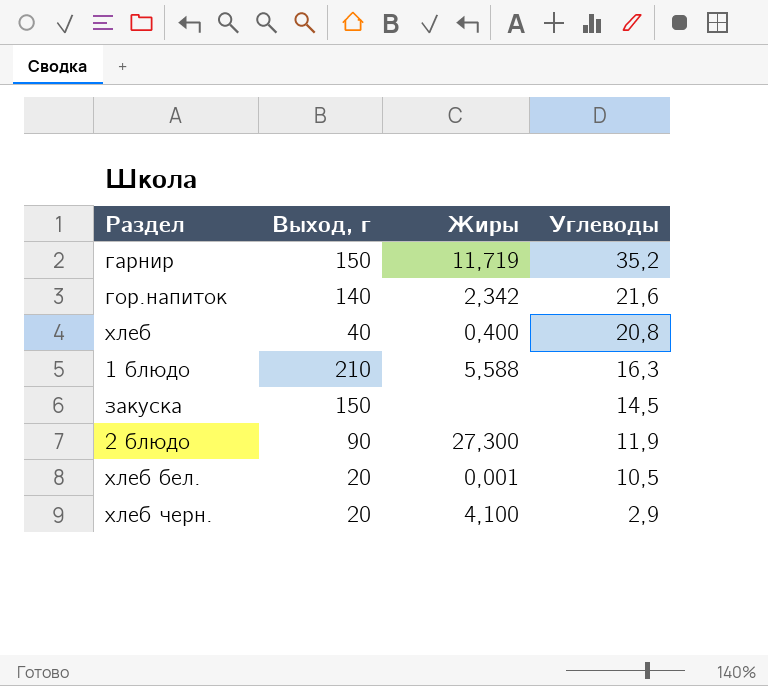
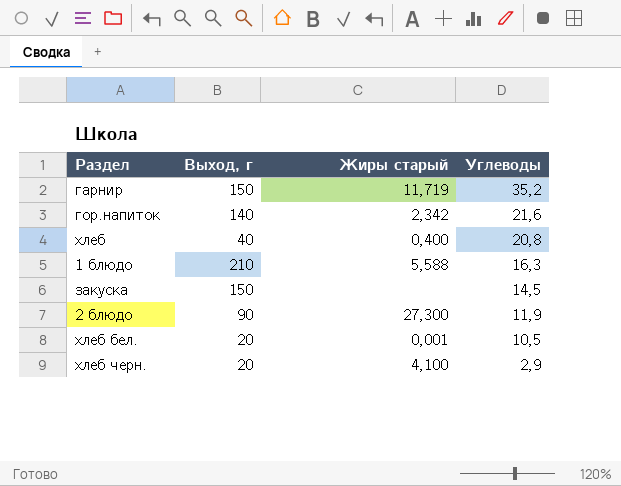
column name: Жиры -> Жиры старый

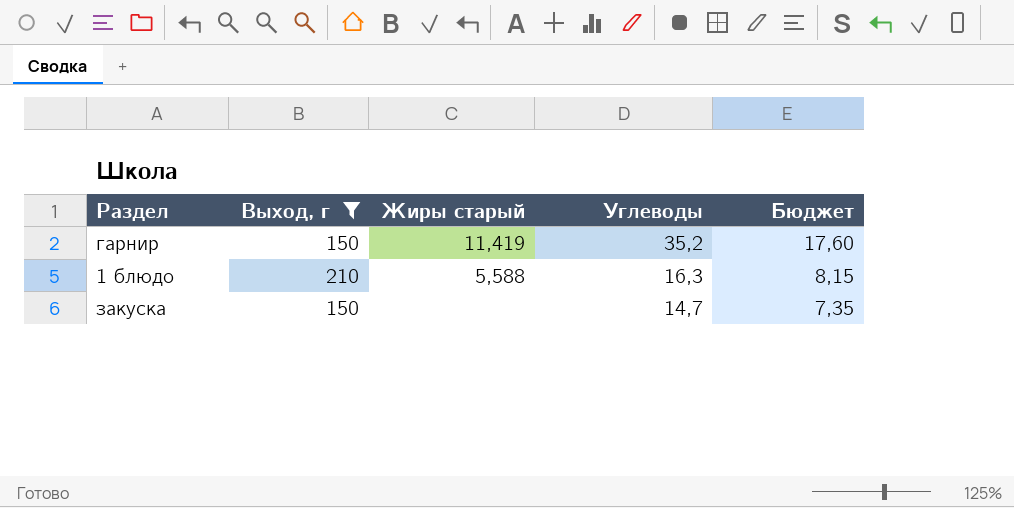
filter: none -> Выход, г >= 150
column Бюджет | formula: none -> [Углеводы] * 0,5
гарнир | Жиры старый: 11,719 -> 11,419
закуска | Углеводы: 14,5 -> 14,7

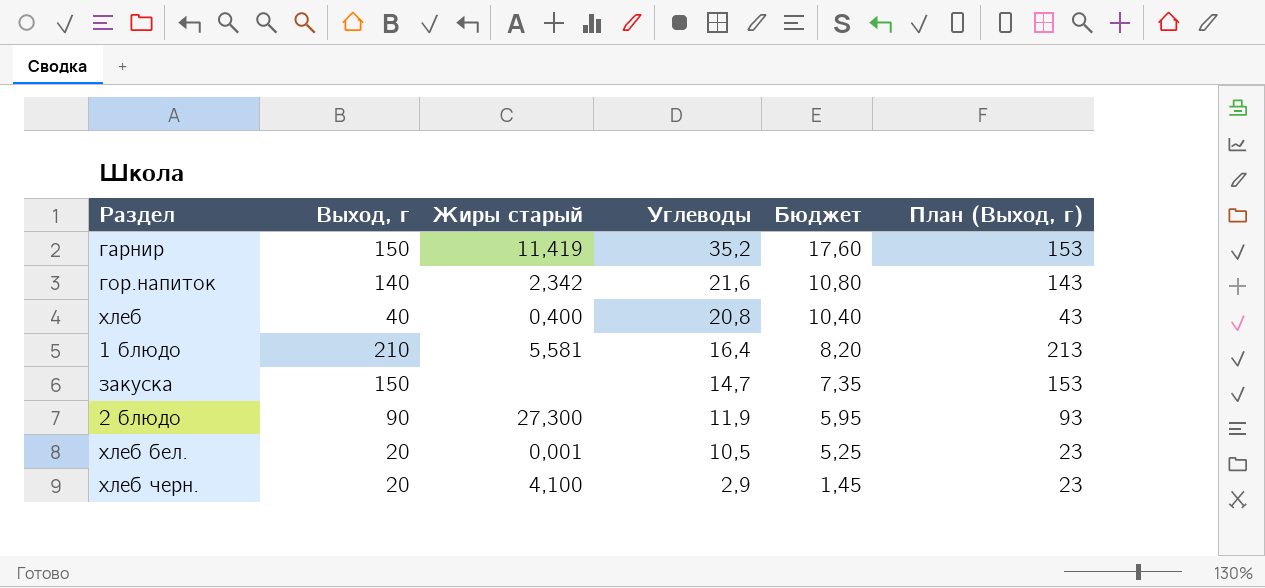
filter: Выход, г >= 150 -> none
column План (Выход, г) | formula: none -> [Выход, г] + 3
1 блюдо | Жиры старый: 5,588 -> 5,581
1 блюдо | Углеводы: 16,3 -> 16,4
1 блюдо | Бюджет: 8,15 -> 8,20

